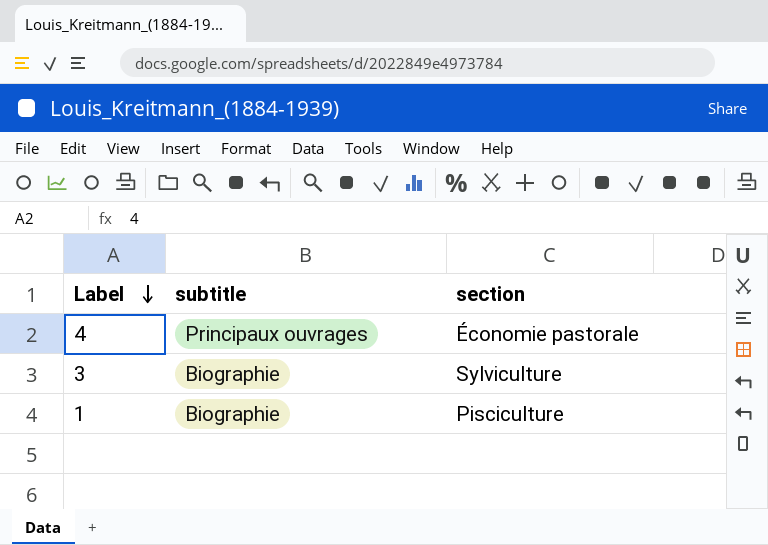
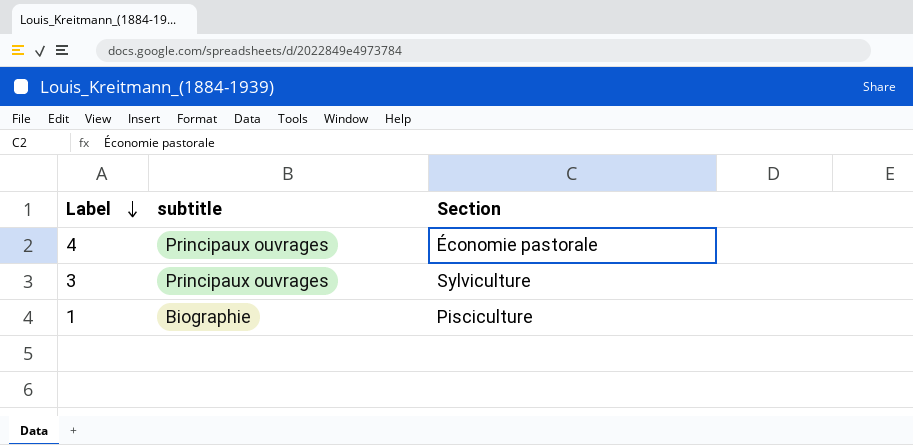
column name: section -> Section
3 | subtitle: Biographie -> Principaux ouvrages

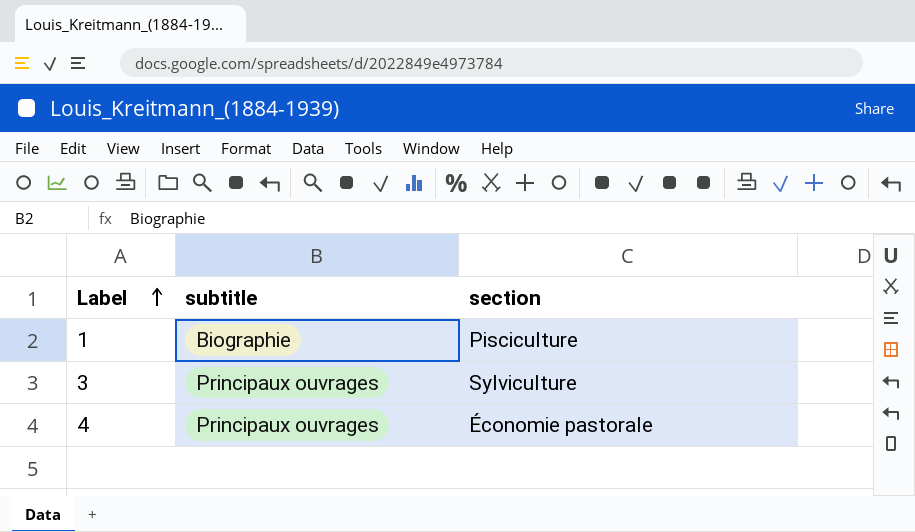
row order: Label descending -> Label ascending
column name: Section -> section

